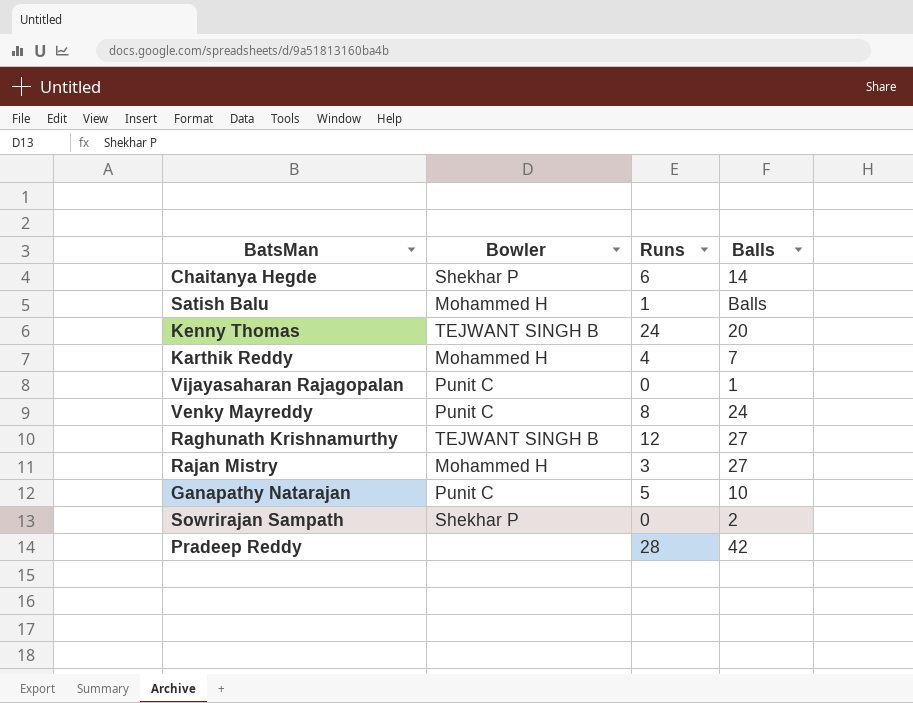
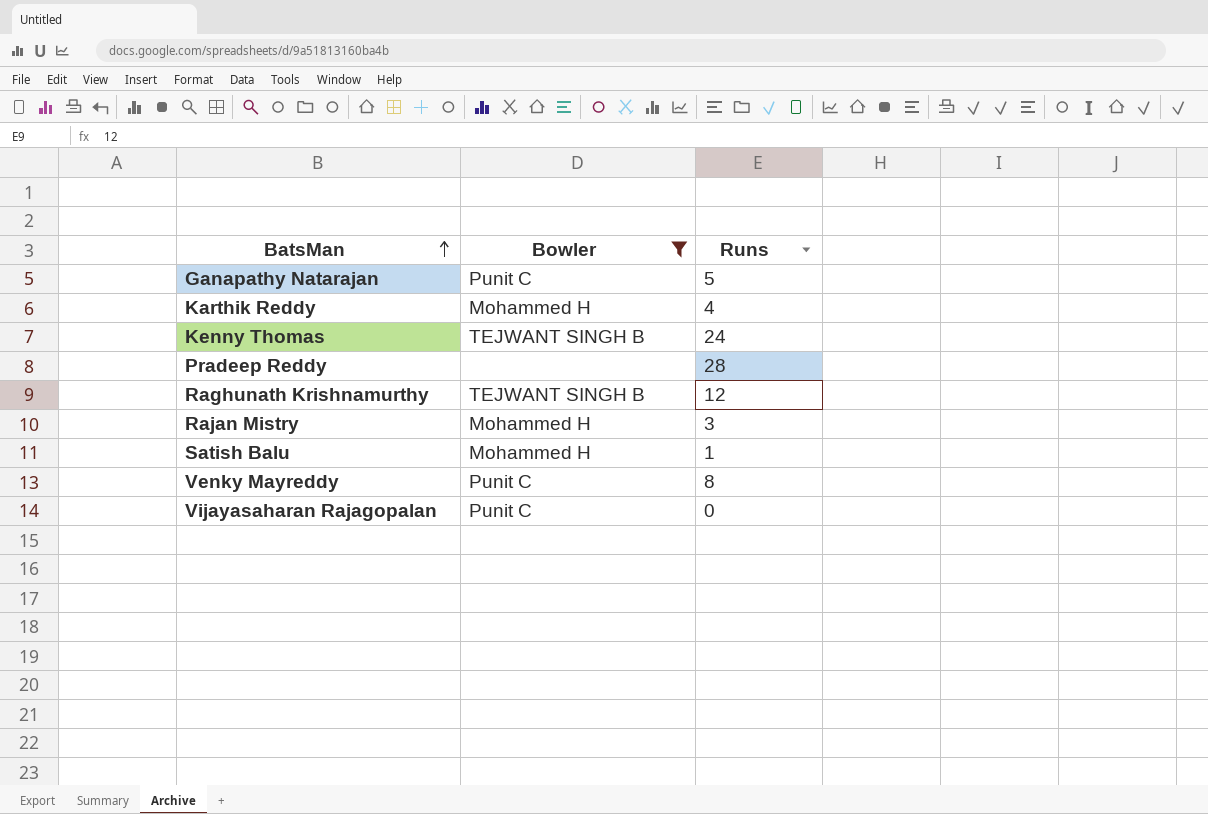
filter: none -> Bowler != Shekhar P
row order: none -> BatsMan ascending
column Balls | position: 4 -> none

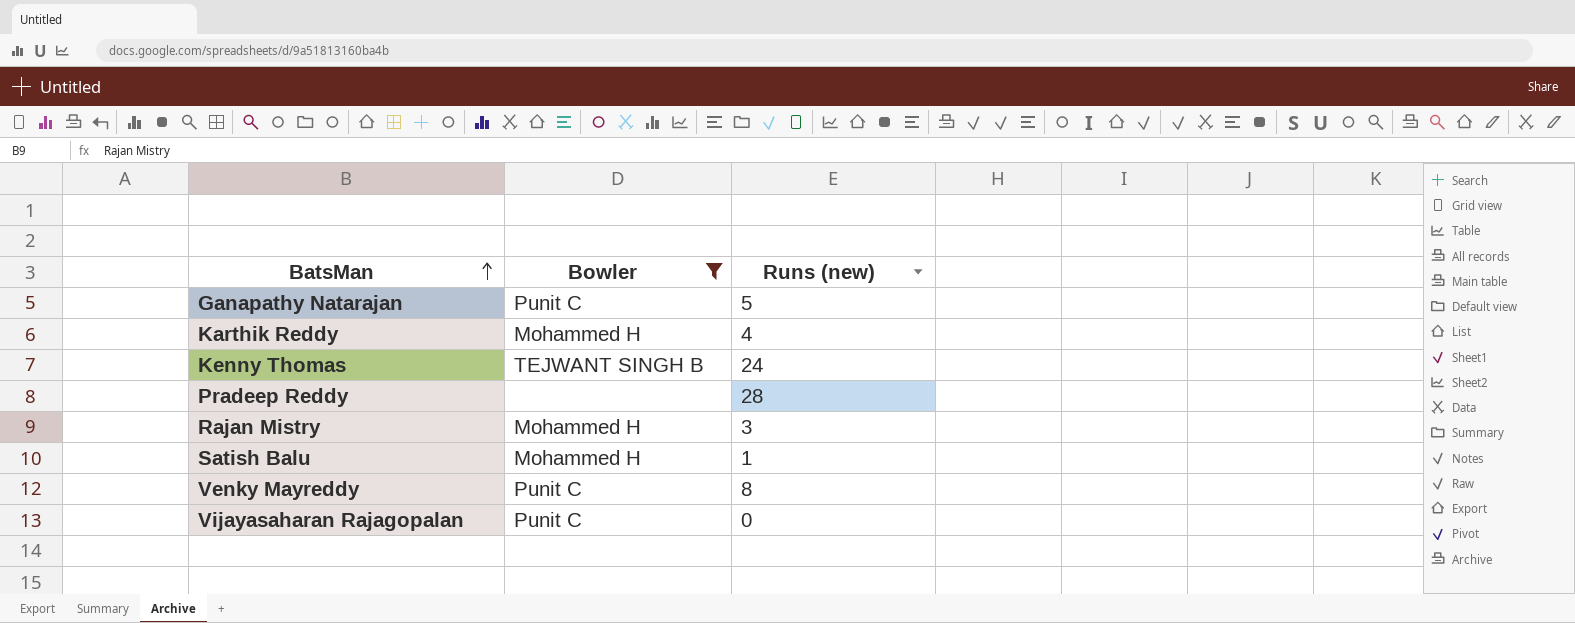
column name: Runs -> Runs (new)
row Raghunath Krishnamurthy: TEJWANT SINGH B | 12 -> none

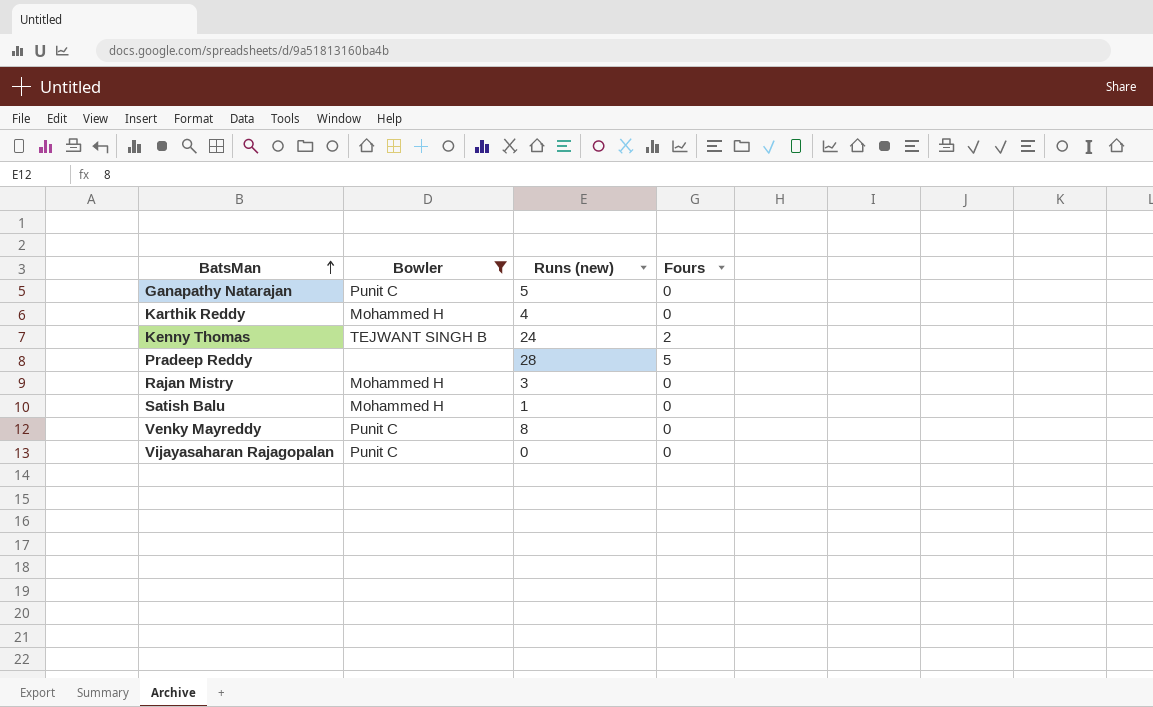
column Fours | position: none -> 4

